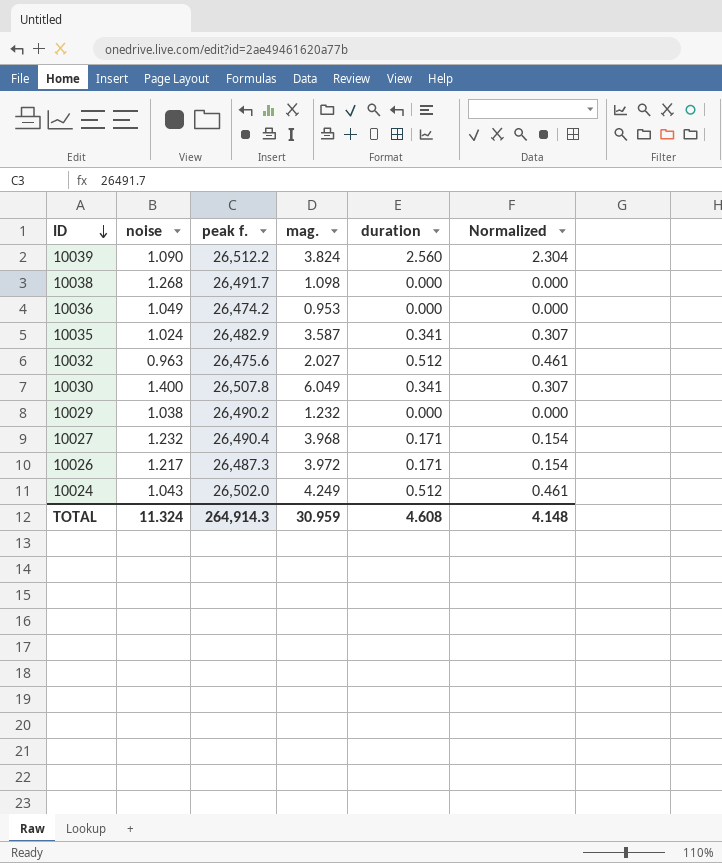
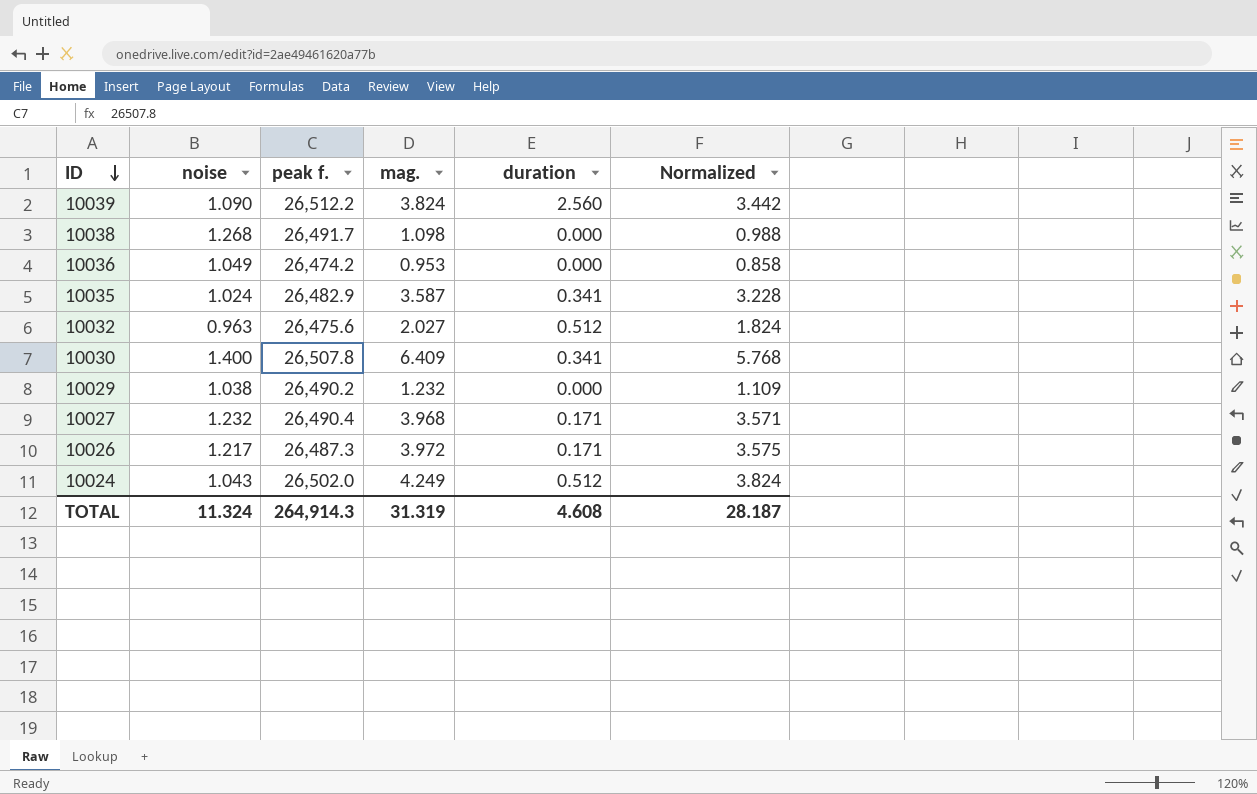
column Normalized | formula: [duration] * 0.9 -> [mag.] * 0.9
10030 | mag.: 6.049 -> 6.409
TOTAL | mag.: 30.959 -> 31.319
TOTAL | Normalized: 4.148 -> 28.187

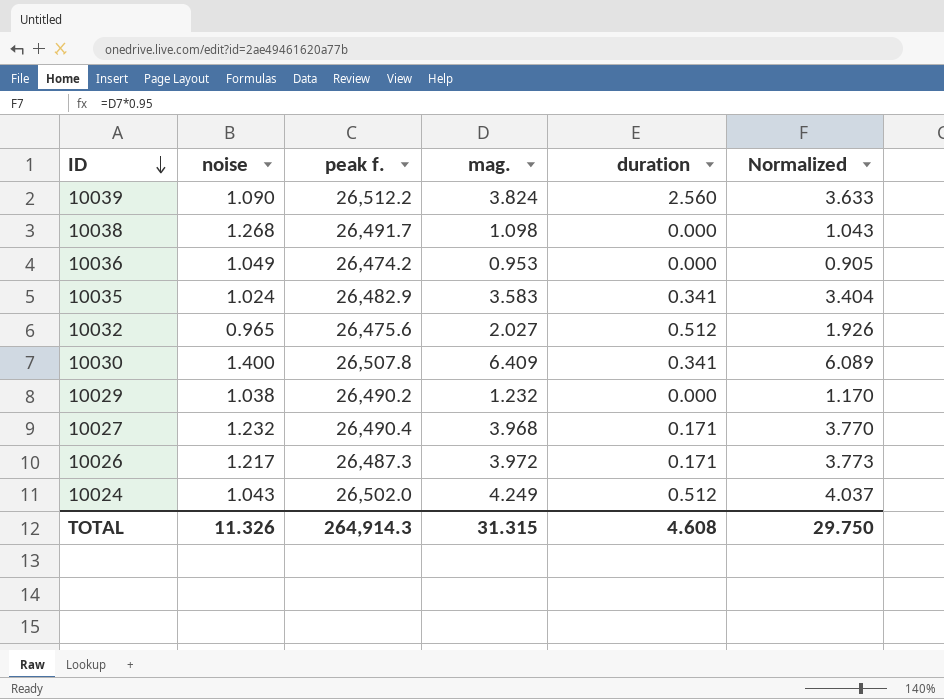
column Normalized | formula: [mag.] * 0.9 -> [mag.] * 0.95
10035 | mag.: 3.587 -> 3.583
10032 | noise: 0.963 -> 0.965
TOTAL | noise: 11.324 -> 11.326
TOTAL | mag.: 31.319 -> 31.315
TOTAL | Normalized: 28.187 -> 29.750

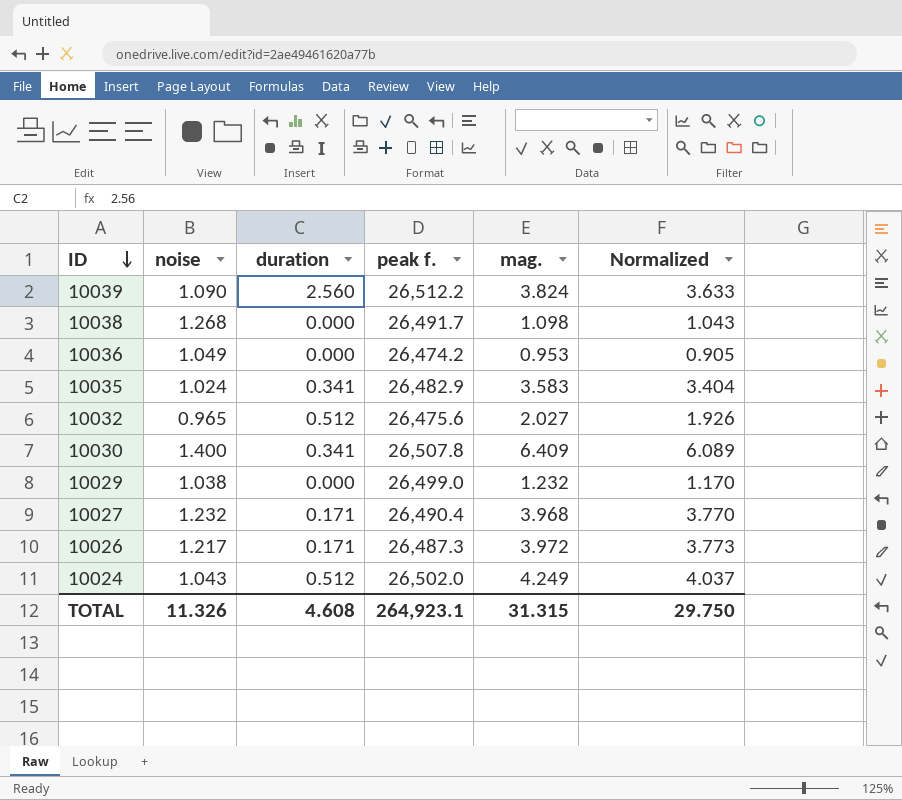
column duration | position: 5 -> 3
10029 | peak f.: 26,490.2 -> 26,499.0
TOTAL | peak f.: 264,914.3 -> 264,923.1

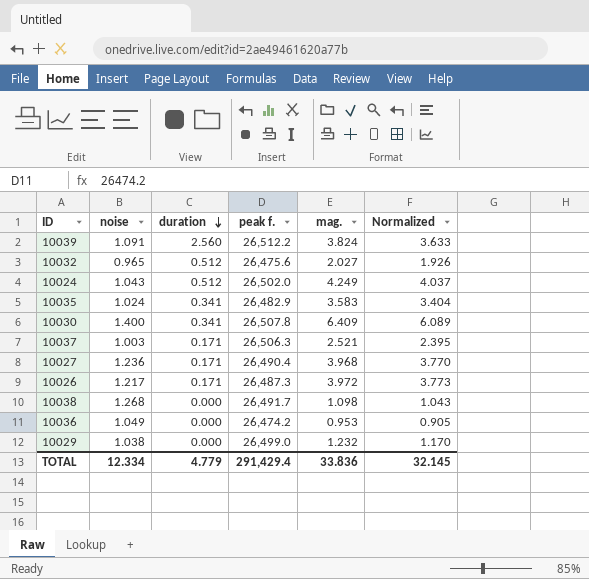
row order: ID descending -> duration descending
10039 | noise: 1.090 -> 1.091
row 10037: none -> 1.003 | 0.171 | 26,506.3 | 2.521 | 2.395
10027 | noise: 1.232 -> 1.236
TOTAL | noise: 11.326 -> 12.334
TOTAL | duration: 4.608 -> 4.779
TOTAL | peak f.: 264,923.1 -> 291,429.4
TOTAL | mag.: 31.315 -> 33.836
TOTAL | Normalized: 29.750 -> 32.145

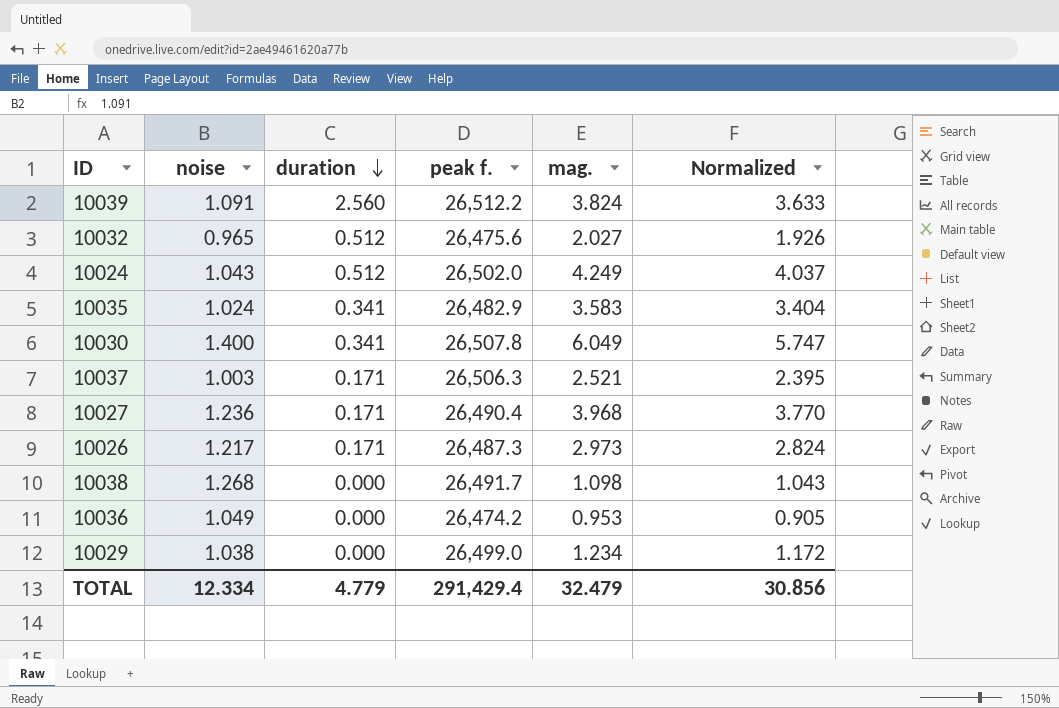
10030 | mag.: 6.409 -> 6.049
10030 | Normalized: 6.089 -> 5.747
10026 | mag.: 3.972 -> 2.973
10026 | Normalized: 3.773 -> 2.824
10029 | mag.: 1.232 -> 1.234
10029 | Normalized: 1.170 -> 1.172
TOTAL | mag.: 33.836 -> 32.479
TOTAL | Normalized: 32.145 -> 30.856

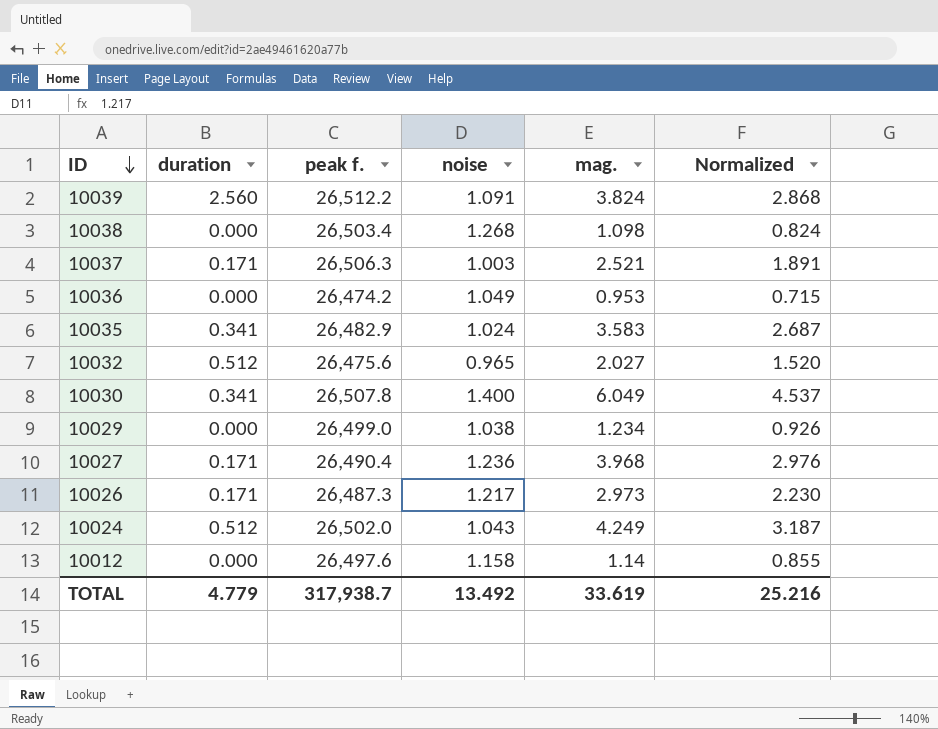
row order: duration descending -> ID descending
column noise | position: 2 -> 4
column Normalized | formula: [mag.] * 0.95 -> [mag.] * 0.75
10038 | peak f.: 26,491.7 -> 26,503.4
row 10012: none -> 0.000 | 26,497.6 | 1.158 | 1.14 | 0.855
TOTAL | peak f.: 291,429.4 -> 317,938.7
TOTAL | noise: 12.334 -> 13.492
TOTAL | mag.: 32.479 -> 33.619
TOTAL | Normalized: 30.856 -> 25.216

